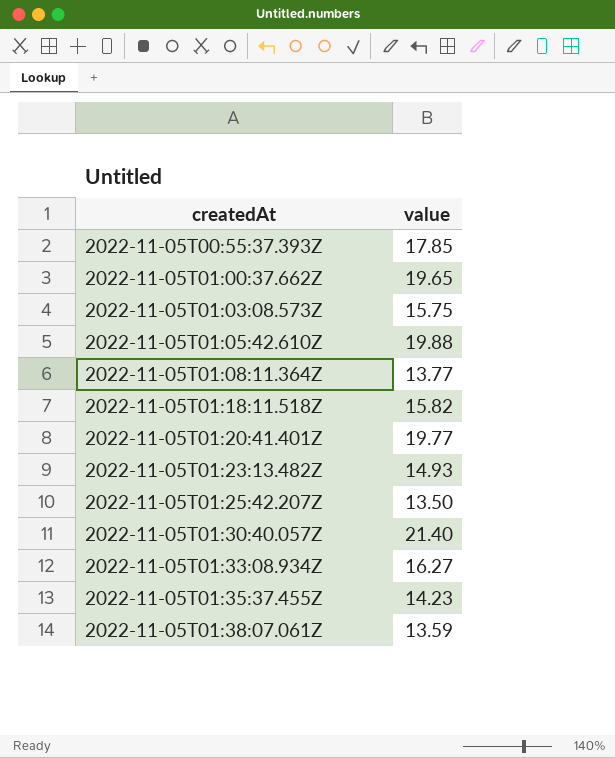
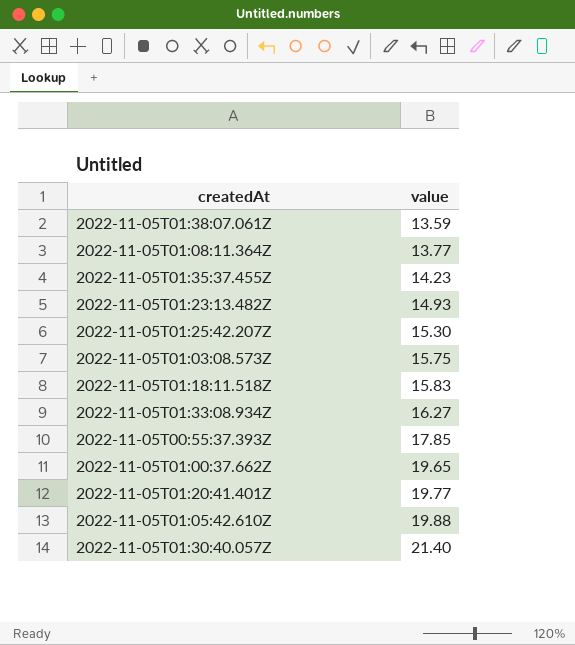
row order: createdAt ascending -> value ascending
2022-11-05T01:25:42.207Z | value: 13.50 -> 15.30
2022-11-05T01:18:11.518Z | value: 15.82 -> 15.83

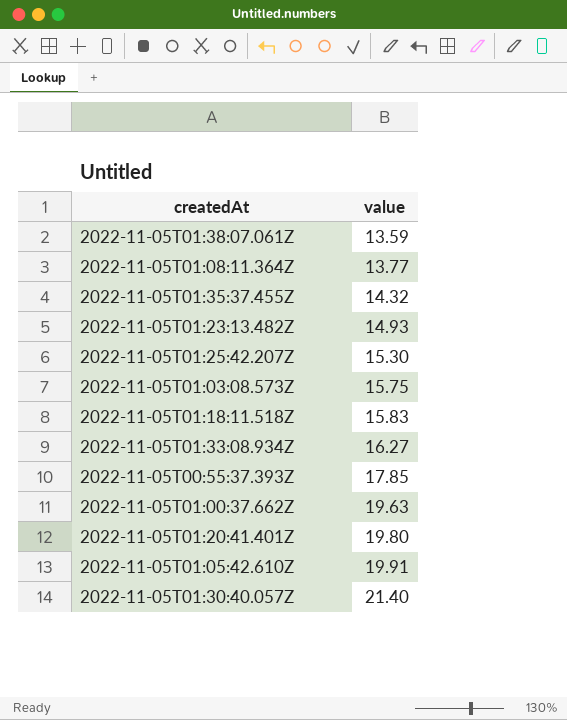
2022-11-05T01:35:37.455Z | value: 14.23 -> 14.32
2022-11-05T01:00:37.662Z | value: 19.65 -> 19.63
2022-11-05T01:20:41.401Z | value: 19.77 -> 19.80
2022-11-05T01:05:42.610Z | value: 19.88 -> 19.91

